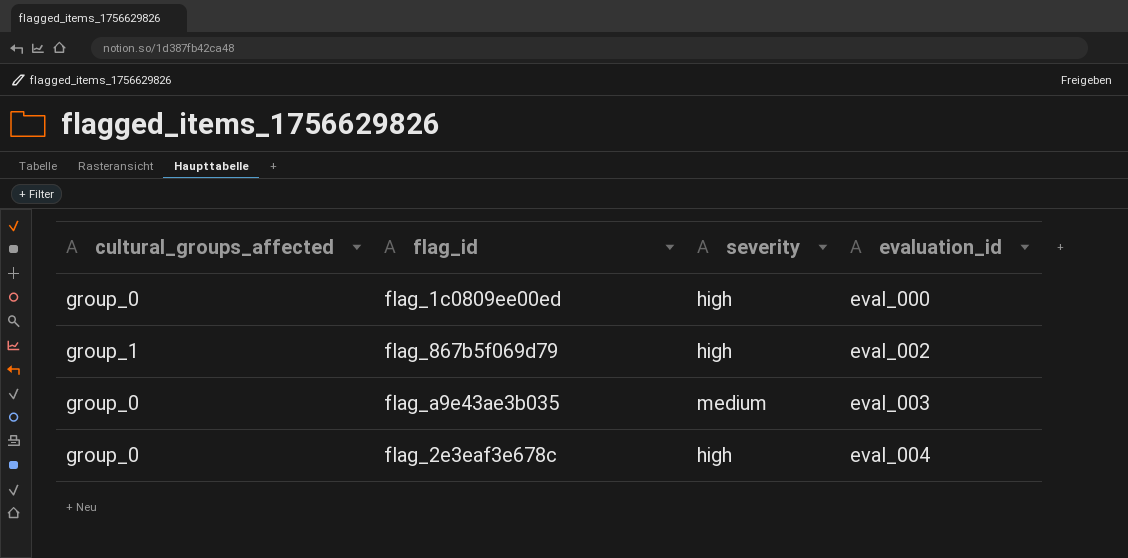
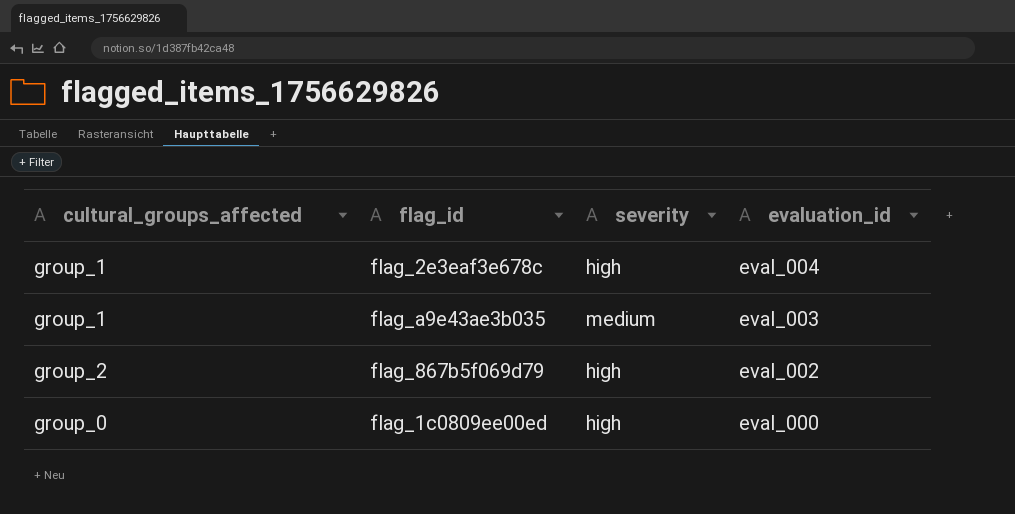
row order: evaluation_id ascending -> evaluation_id descending
flag_2e3eaf3e678c | cultural_groups_affected: group_0 -> group_1
flag_a9e43ae3b035 | cultural_groups_affected: group_0 -> group_1
flag_867b5f069d79 | cultural_groups_affected: group_1 -> group_2

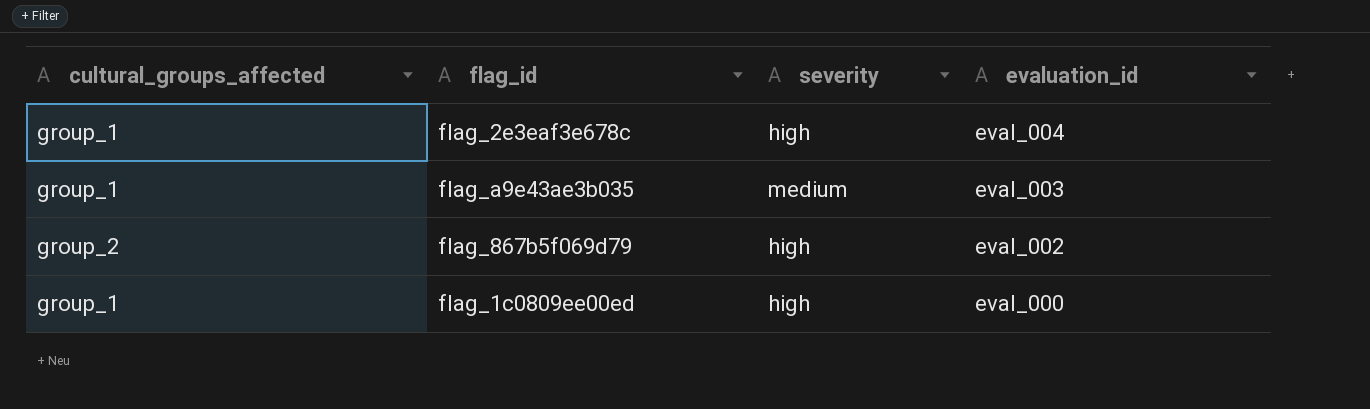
flag_1c0809ee00ed | cultural_groups_affected: group_0 -> group_1

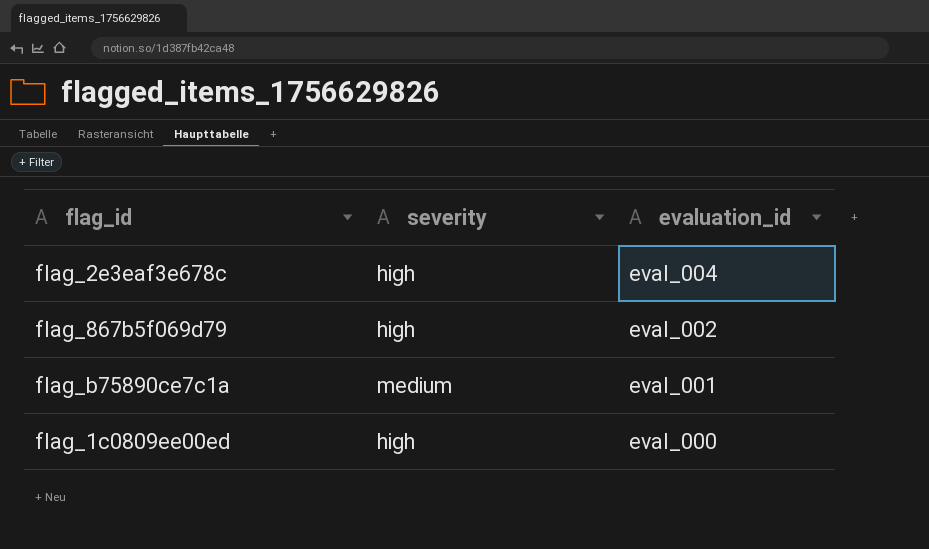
column cultural_groups_affected | position: 1 -> none
row flag_a9e43ae3b035: group_1 | medium | eval_003 -> none
row flag_b75890ce7c1a: none -> medium | eval_001

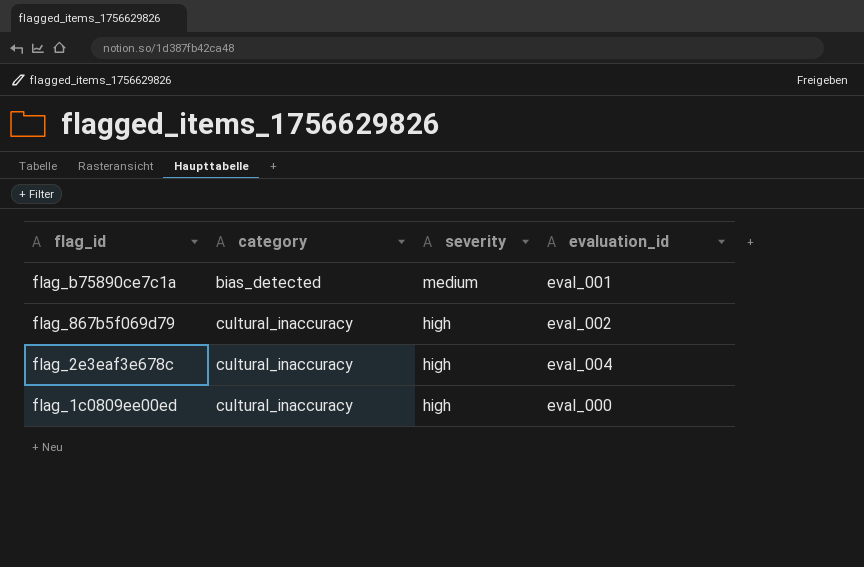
row order: evaluation_id descending -> flag_id descending
column category | position: none -> 2

